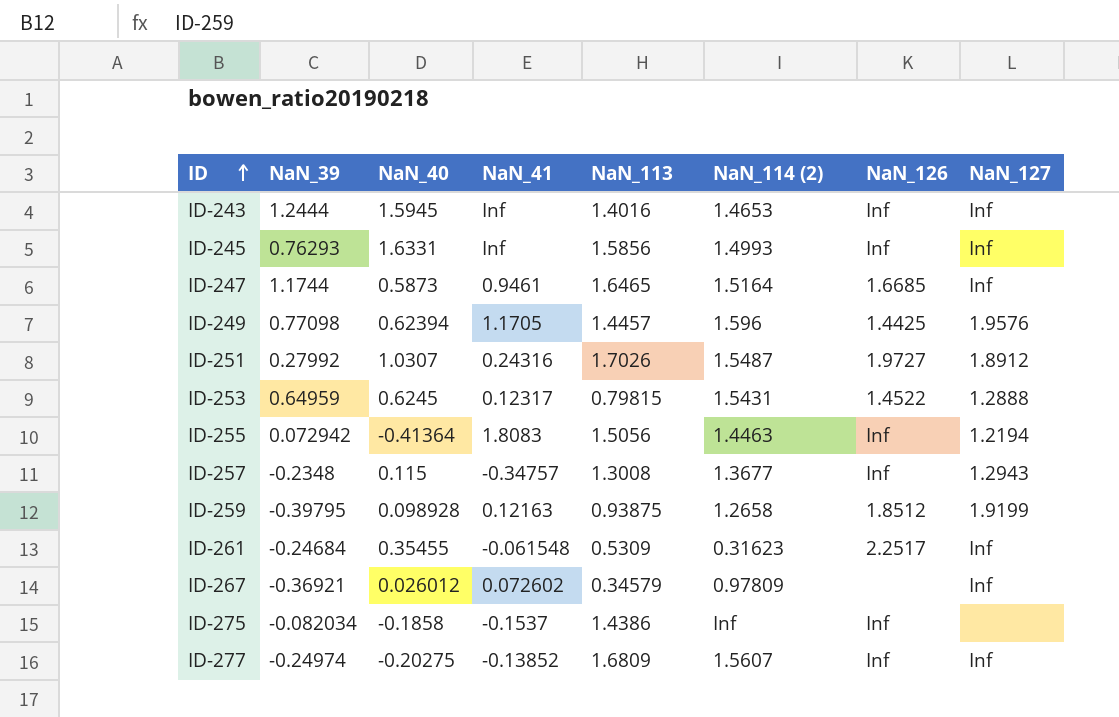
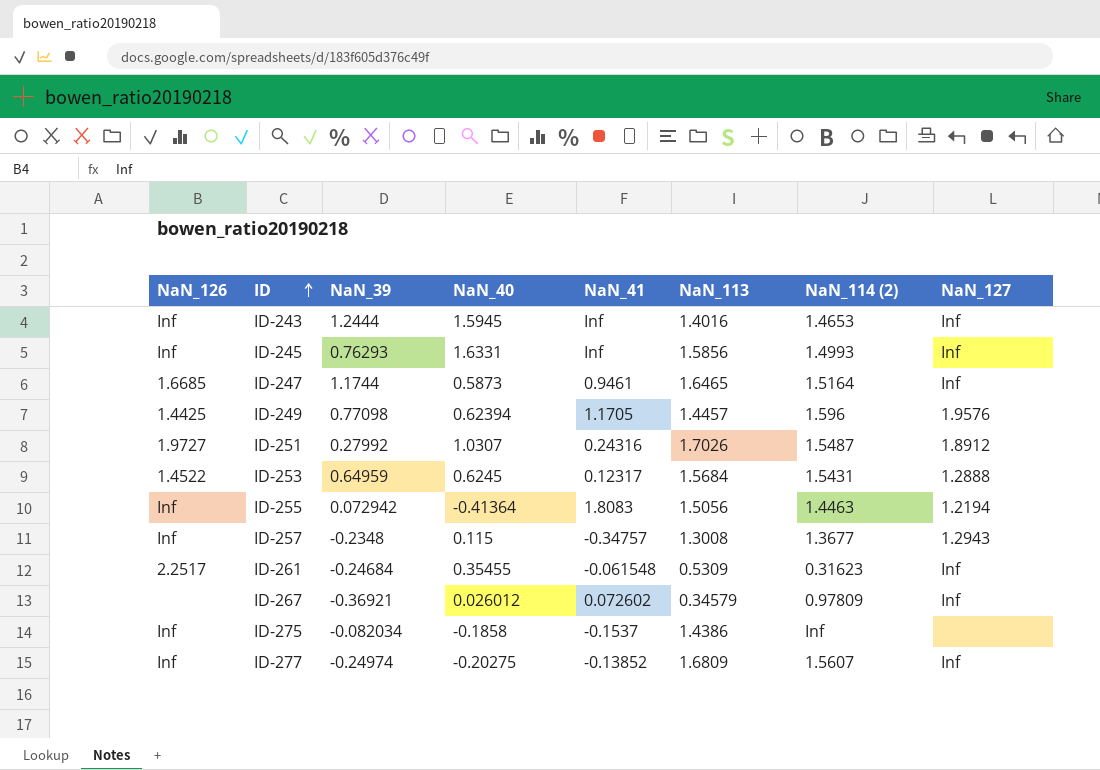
column NaN_126 | position: 7 -> 1
row ID-259: -0.39795 | 0.098928 | 0.12163 | 0.93875 | 1.2658 | 1.8512 | 1.9199 -> none
ID-253 | NaN_113: 0.79815 -> 1.5684

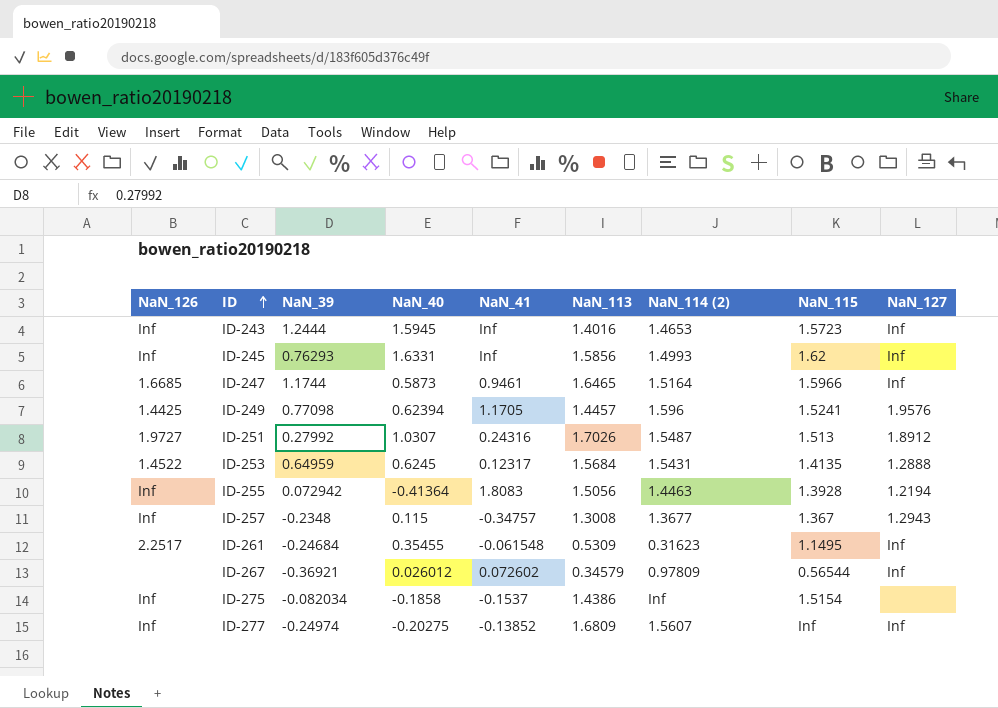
column NaN_115 | position: none -> 8

